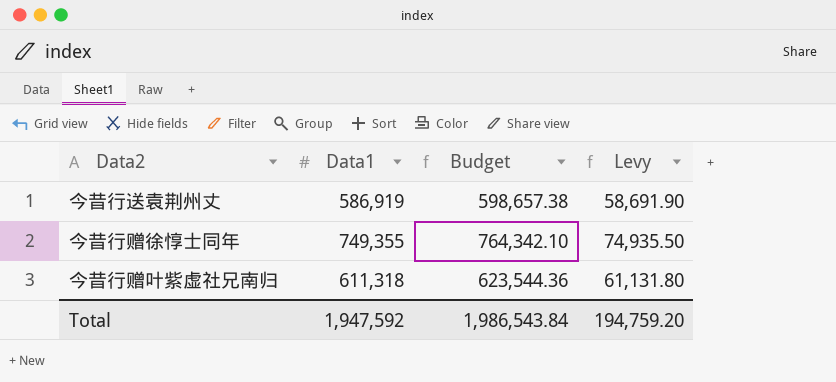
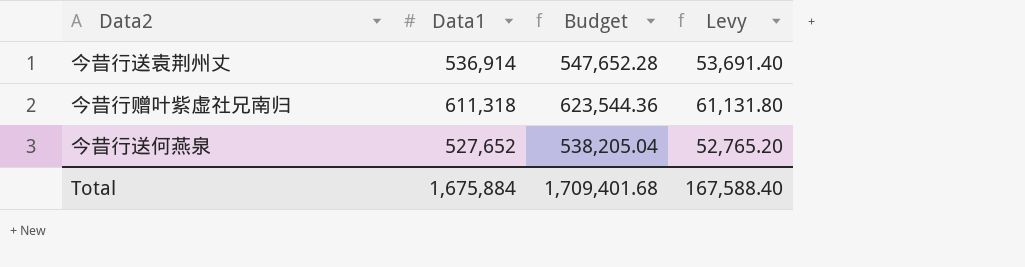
row 今昔行赠徐惇士同年: 749,355 | 764,342.10 | 74,935.50 -> none
今昔行送袁荆州丈 | Data1: 586,919 -> 536,914
今昔行送袁荆州丈 | Budget: 598,657.38 -> 547,652.28
今昔行送袁荆州丈 | Levy: 58,691.90 -> 53,691.40
row 今昔行送何燕泉: none -> 527,652 | 538,205.04 | 52,765.20
Total | Data1: 1,947,592 -> 1,675,884
Total | Budget: 1,986,543.84 -> 1,709,401.68
Total | Levy: 194,759.20 -> 167,588.40

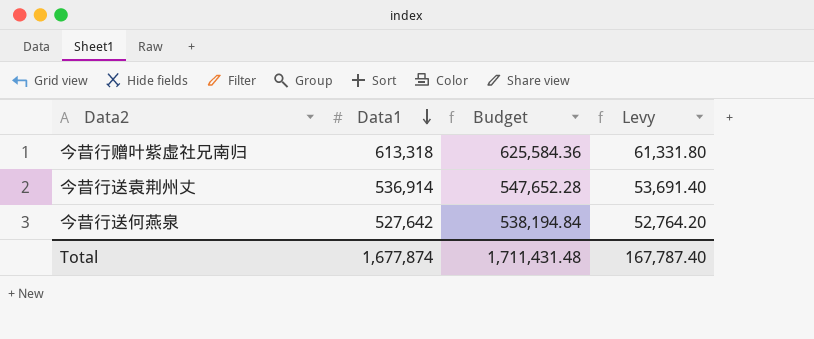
row order: none -> Data1 descending
今昔行赠叶紫虚社兄南归 | Data1: 611,318 -> 613,318
今昔行赠叶紫虚社兄南归 | Budget: 623,544.36 -> 625,584.36
今昔行赠叶紫虚社兄南归 | Levy: 61,131.80 -> 61,331.80
今昔行送何燕泉 | Data1: 527,652 -> 527,642
今昔行送何燕泉 | Budget: 538,205.04 -> 538,194.84
今昔行送何燕泉 | Levy: 52,765.20 -> 52,764.20
Total | Data1: 1,675,884 -> 1,677,874
Total | Budget: 1,709,401.68 -> 1,711,431.48
Total | Levy: 167,588.40 -> 167,787.40

